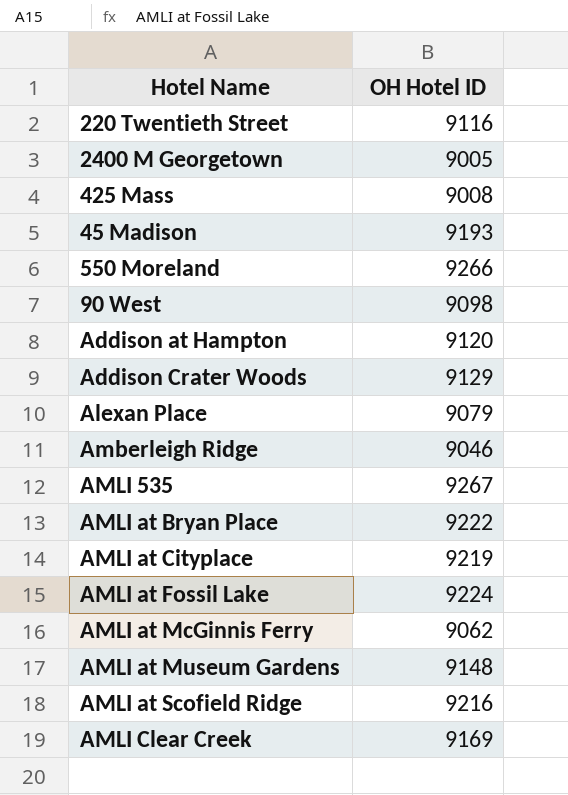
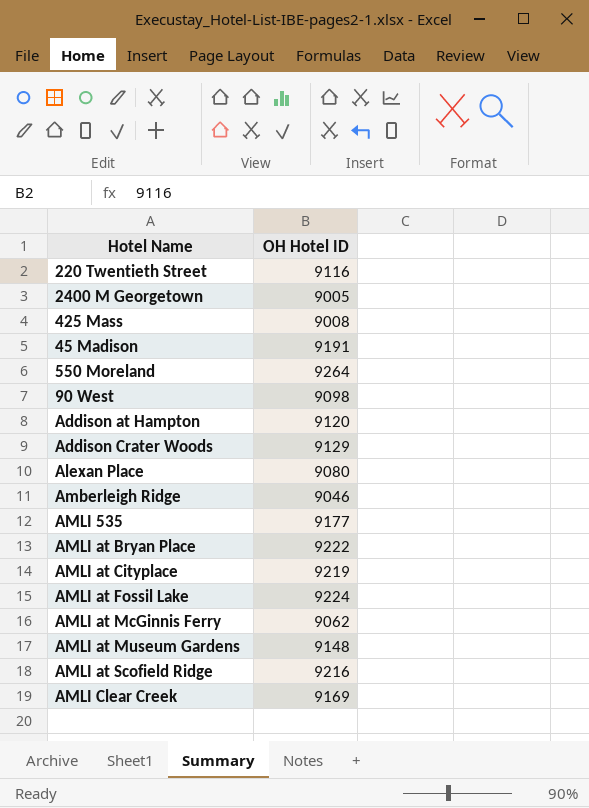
45 Madison | OH Hotel ID: 9193 -> 9191
550 Moreland | OH Hotel ID: 9266 -> 9264
Alexan Place | OH Hotel ID: 9079 -> 9080
AMLI 535 | OH Hotel ID: 9267 -> 9177

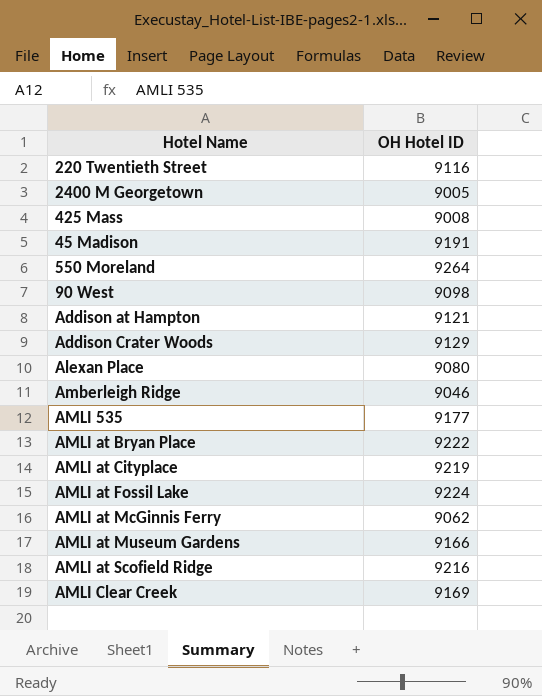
Addison at Hampton | OH Hotel ID: 9120 -> 9121
AMLI at Museum Gardens | OH Hotel ID: 9148 -> 9166

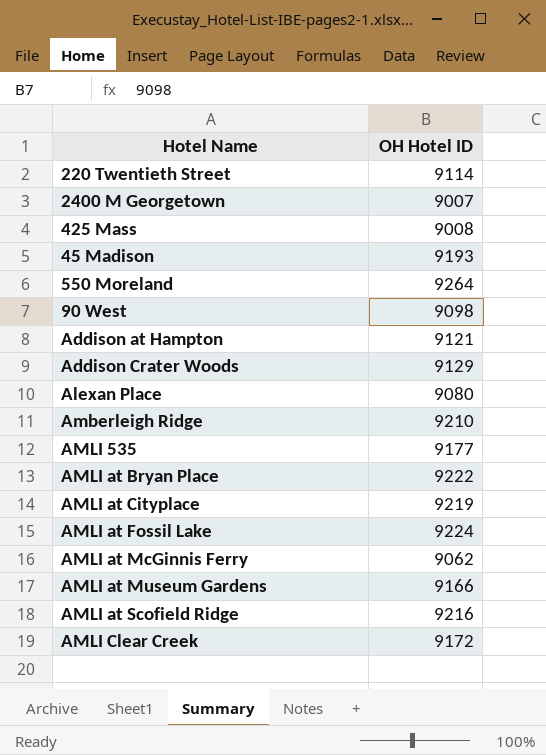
220 Twentieth Street | OH Hotel ID: 9116 -> 9114
2400 M Georgetown | OH Hotel ID: 9005 -> 9007
45 Madison | OH Hotel ID: 9191 -> 9193
Amberleigh Ridge | OH Hotel ID: 9046 -> 9210
AMLI Clear Creek | OH Hotel ID: 9169 -> 9172

